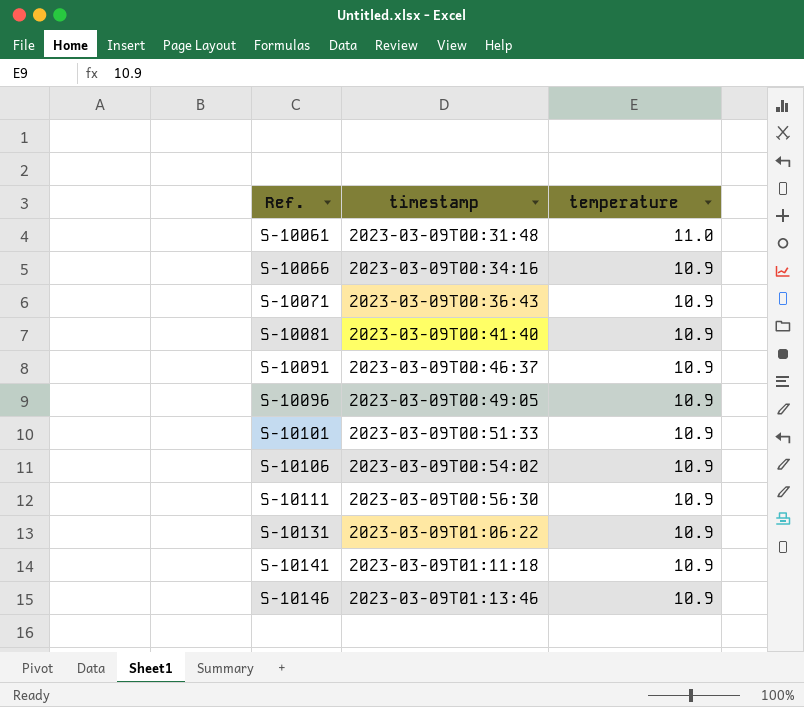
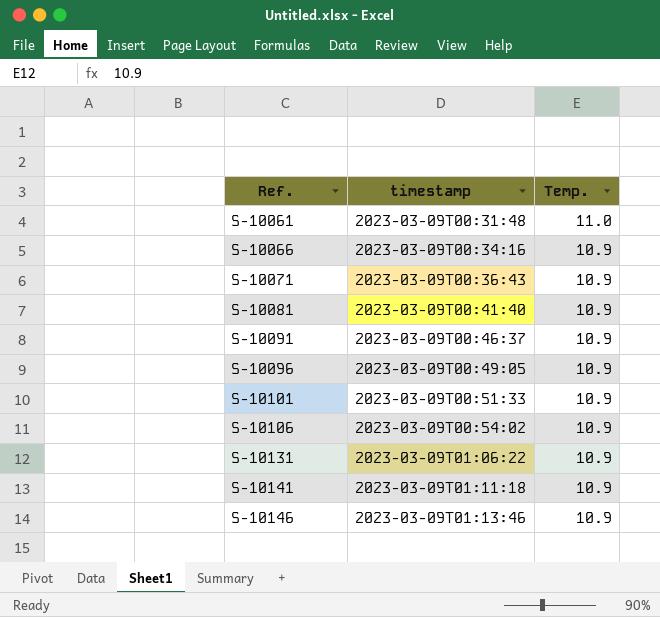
column name: temperature -> Temp.
row S-10111: 2023-03-09T00:56:30 | 10.9 -> none

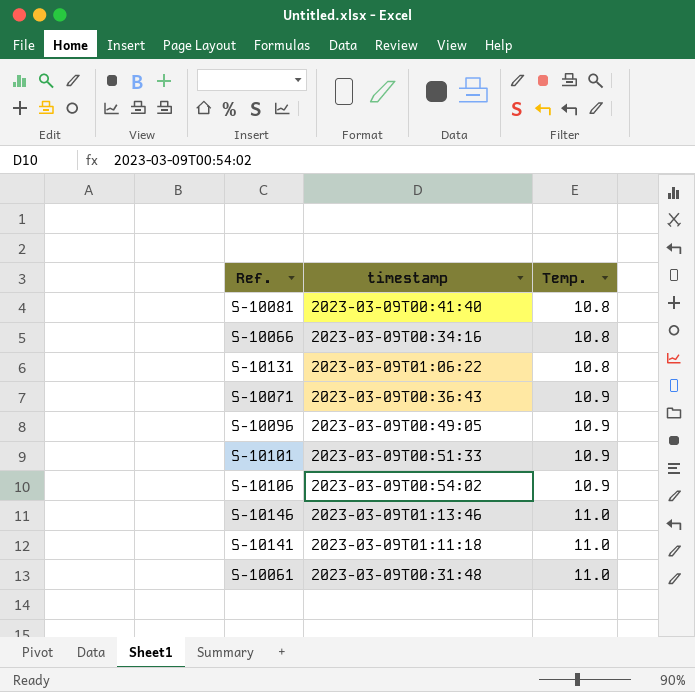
row order: Ref. ascending -> Temp. ascending
row S-10091: 2023-03-09T00:46:37 | 10.9 -> none
S-10081 | Temp.: 10.9 -> 10.8
S-10066 | Temp.: 10.9 -> 10.8
S-10131 | Temp.: 10.9 -> 10.8
S-10146 | Temp.: 10.9 -> 11.0
S-10141 | Temp.: 10.9 -> 11.0

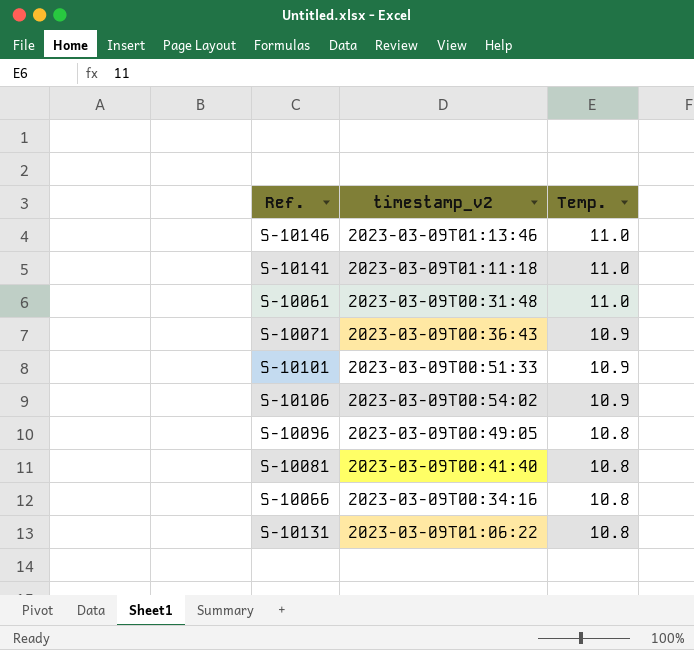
row order: Temp. ascending -> Temp. descending
column name: timestamp -> timestamp_v2
S-10096 | Temp.: 10.9 -> 10.8

